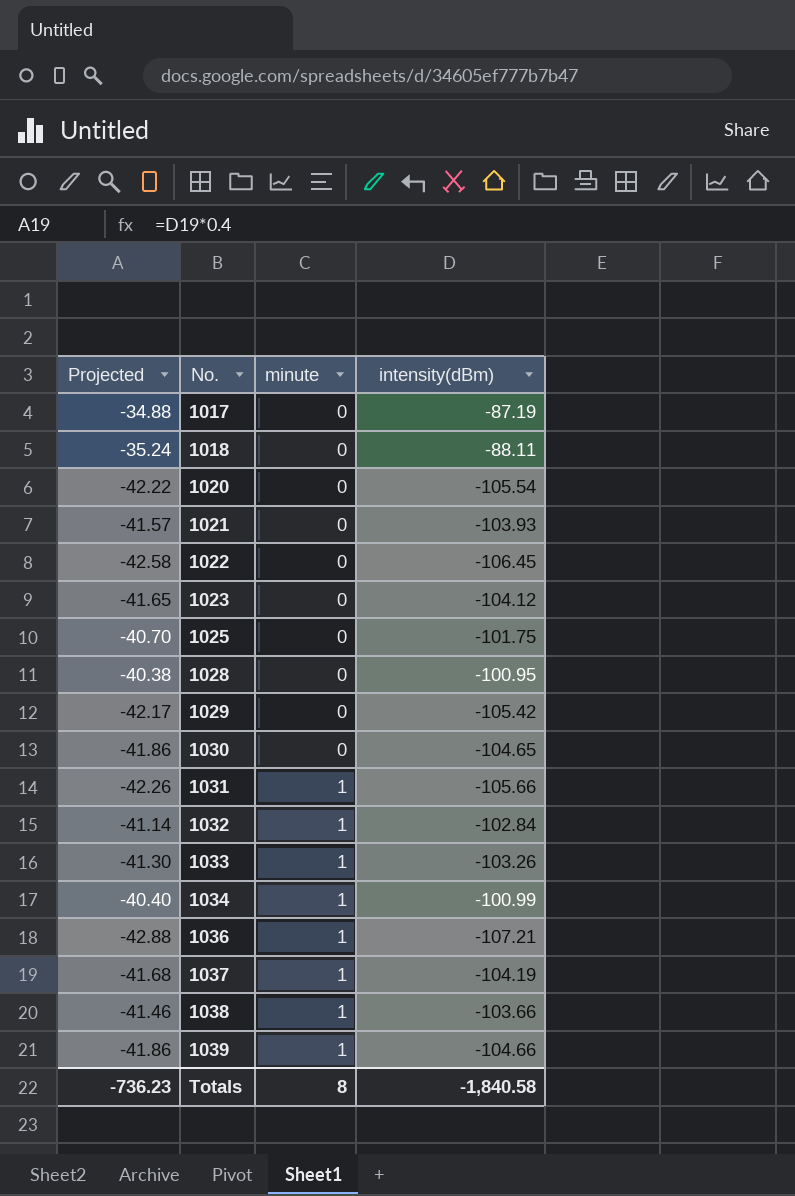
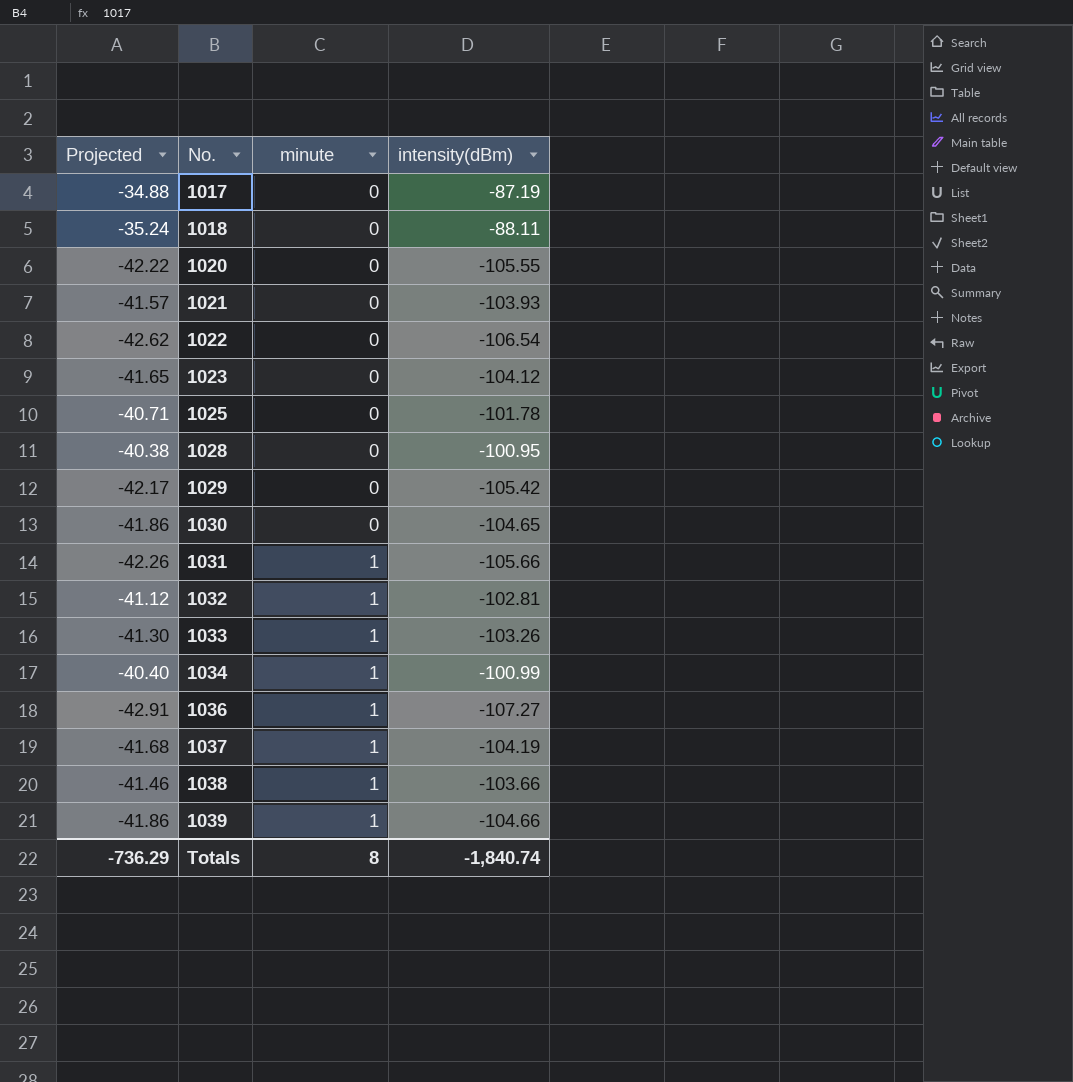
1020 | intensity(dBm): -105.54 -> -105.55
1022 | Projected: -42.58 -> -42.62
1022 | intensity(dBm): -106.45 -> -106.54
1025 | Projected: -40.70 -> -40.71
1025 | intensity(dBm): -101.75 -> -101.78
1032 | Projected: -41.14 -> -41.12
1032 | intensity(dBm): -102.84 -> -102.81
1036 | Projected: -42.88 -> -42.91
1036 | intensity(dBm): -107.21 -> -107.27
Totals | Projected: -736.23 -> -736.29
Totals | intensity(dBm): -1,840.58 -> -1,840.74

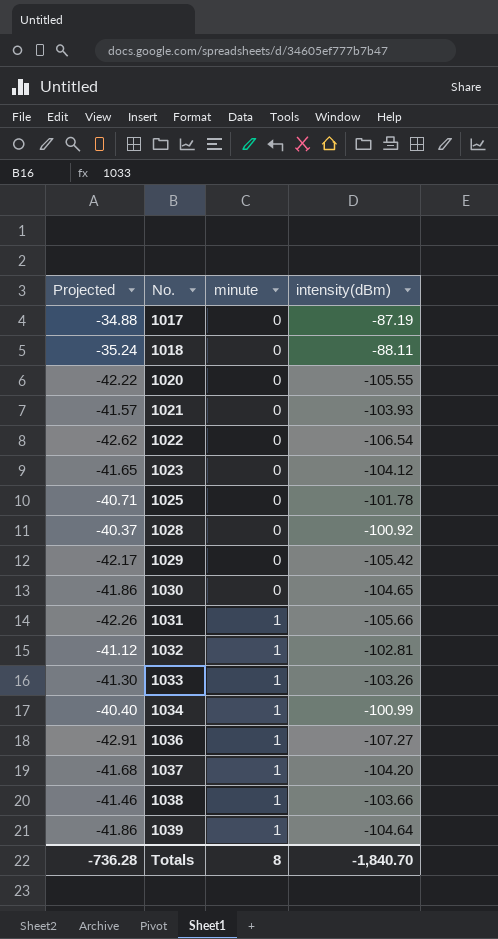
1028 | Projected: -40.38 -> -40.37
1028 | intensity(dBm): -100.95 -> -100.92
1037 | intensity(dBm): -104.19 -> -104.20
1039 | intensity(dBm): -104.66 -> -104.64
Totals | Projected: -736.29 -> -736.28
Totals | intensity(dBm): -1,840.74 -> -1,840.70

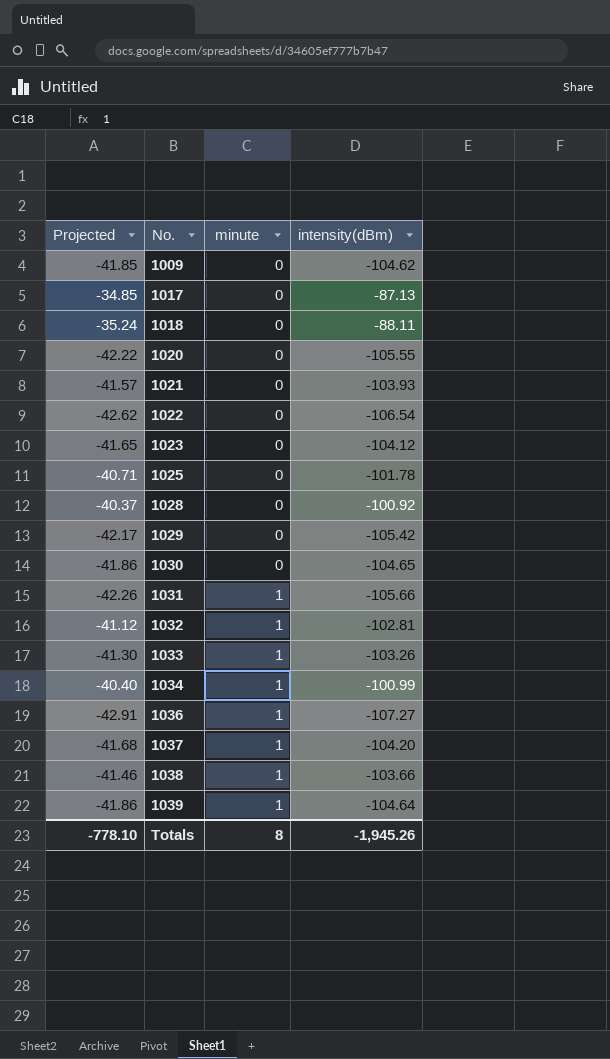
row 1009: none -> -41.85 | 0 | -104.62
1017 | Projected: -34.88 -> -34.85
1017 | intensity(dBm): -87.19 -> -87.13
Totals | Projected: -736.28 -> -778.10
Totals | intensity(dBm): -1,840.70 -> -1,945.26

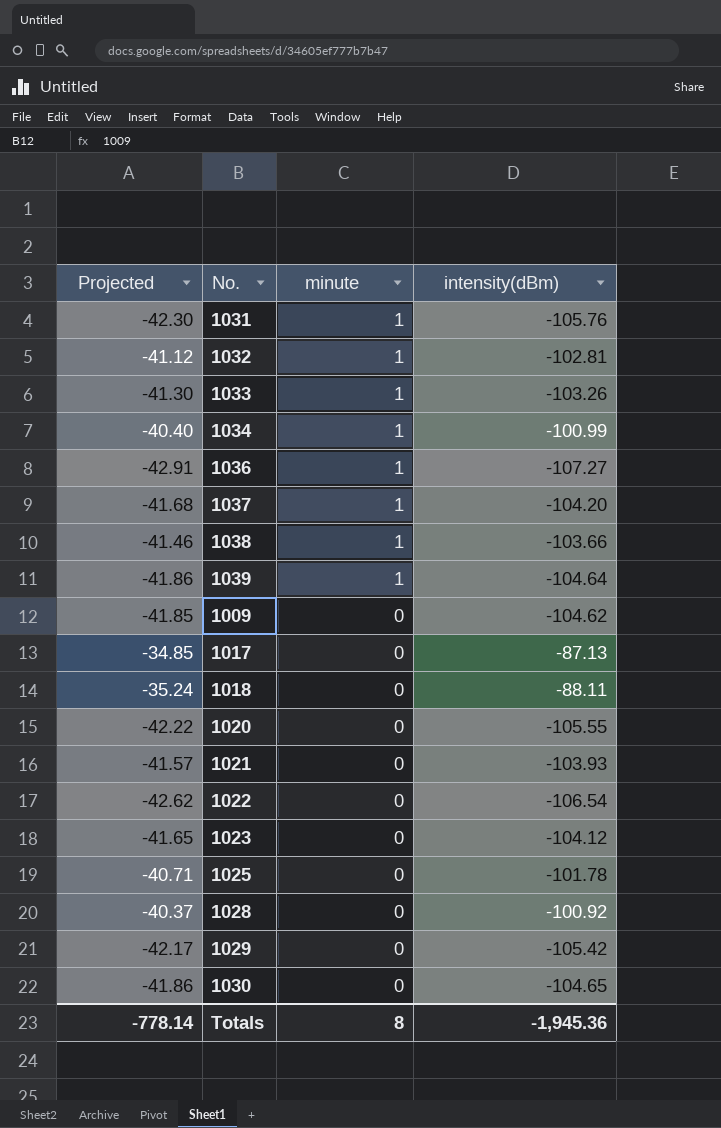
row order: No. ascending -> minute descending
1031 | Projected: -42.26 -> -42.30
1031 | intensity(dBm): -105.66 -> -105.76
Totals | Projected: -778.10 -> -778.14
Totals | intensity(dBm): -1,945.26 -> -1,945.36

